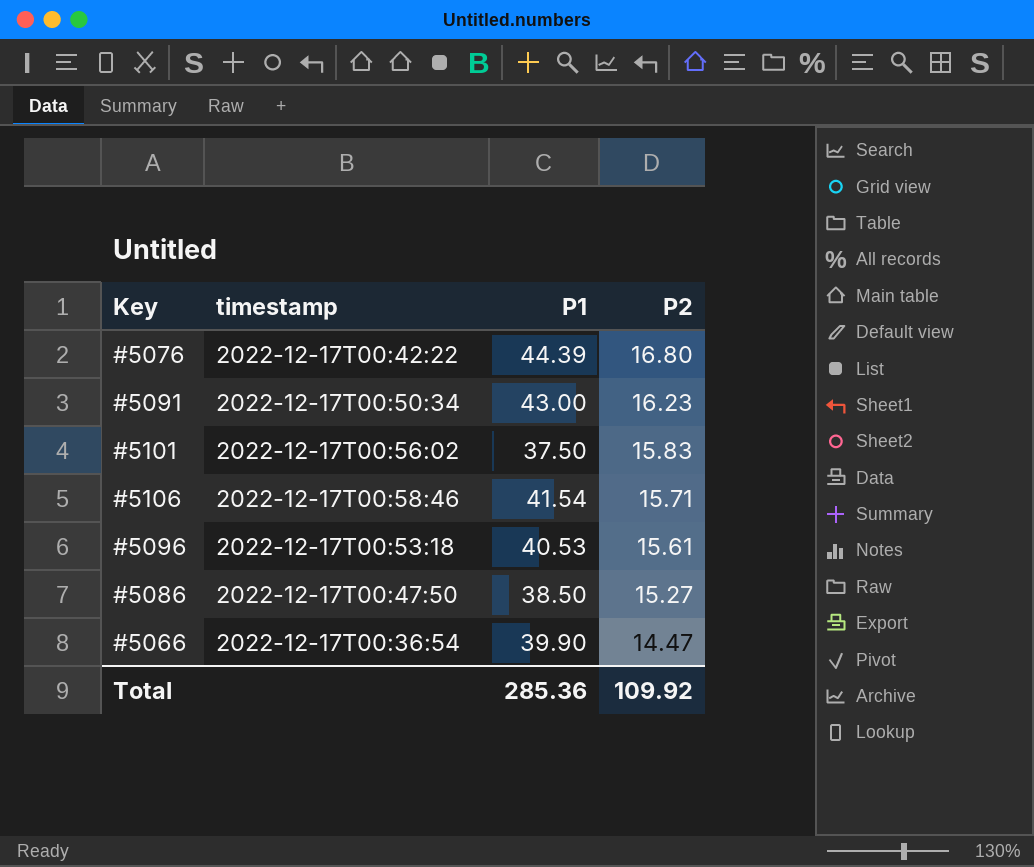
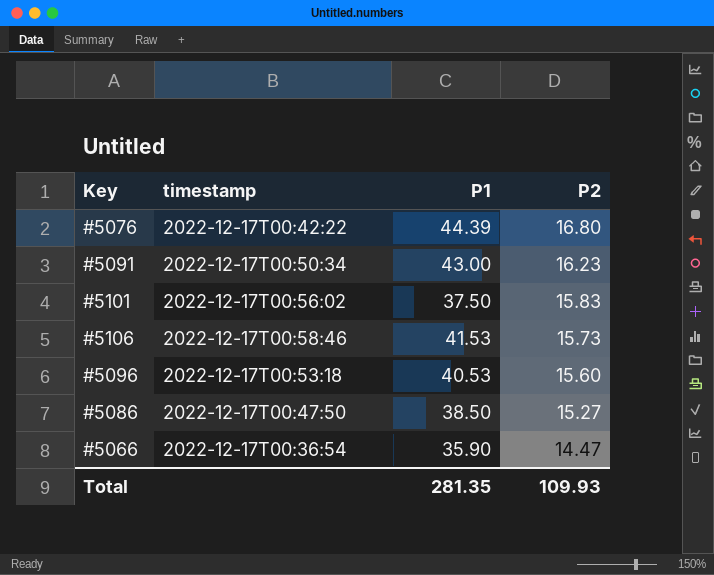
#5106 | P1: 41.54 -> 41.53
#5106 | P2: 15.71 -> 15.73
#5096 | P2: 15.61 -> 15.60
#5066 | P1: 39.90 -> 35.90
Total | P1: 285.36 -> 281.35
Total | P2: 109.92 -> 109.93

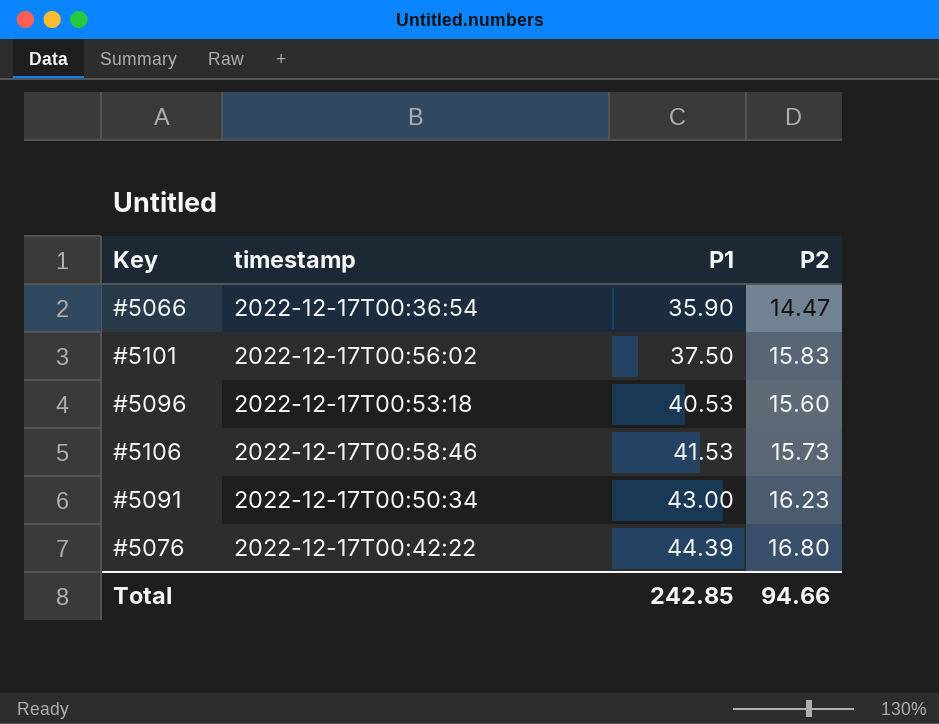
row order: P2 descending -> P1 ascending
row #5086: 2022-12-17T00:47:50 | 38.50 | 15.27 -> none
Total | P1: 281.35 -> 242.85
Total | P2: 109.93 -> 94.66

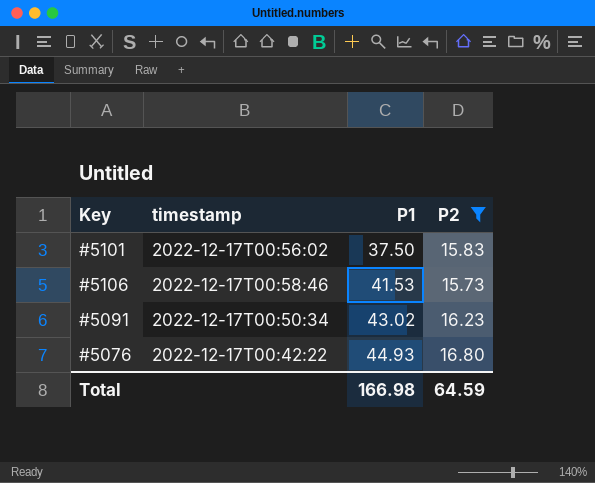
filter: none -> P2 >= 15.73
#5091 | P1: 43.00 -> 43.02
#5076 | P1: 44.39 -> 44.93
Total | P1: 242.85 -> 166.98
Total | P2: 94.66 -> 64.59

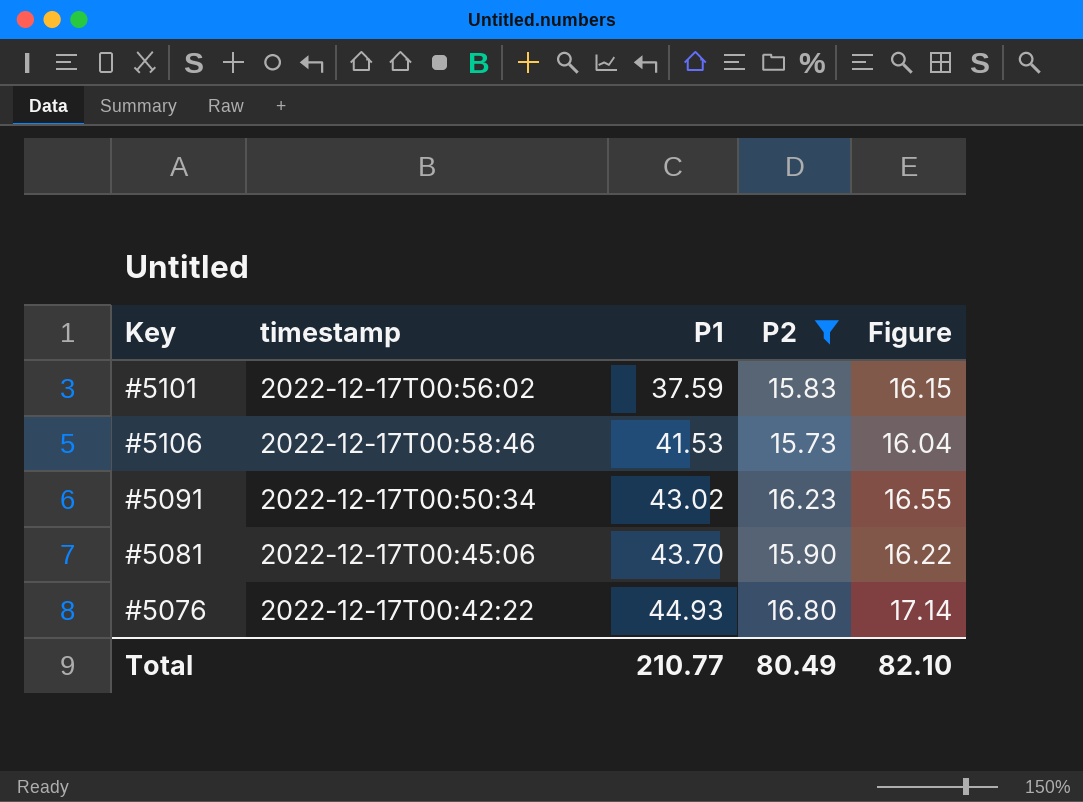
column Figure | formula: none -> [P2] * 1.02
#5101 | P1: 37.50 -> 37.59
row #5081: none -> 2022-12-17T00:45:06 | 43.70 | 15.90 | 16.22
Total | P1: 166.98 -> 210.77
Total | P2: 64.59 -> 80.49

